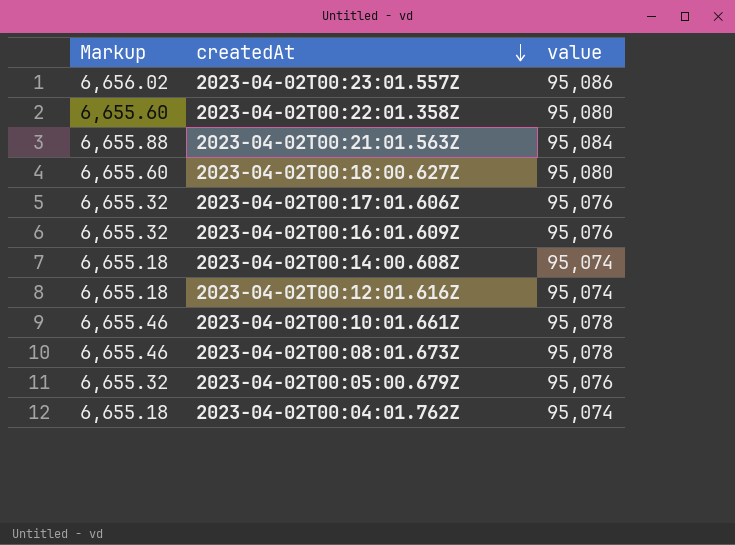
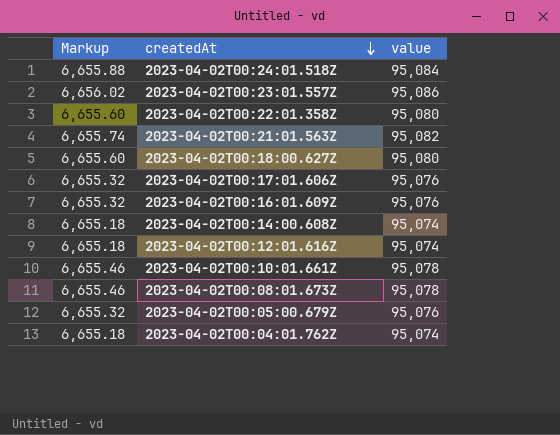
row 2023-04-02T00:24:01.518Z: none -> 6,655.88 | 95,084
2023-04-02T00:21:01.563Z | Markup: 6,655.88 -> 6,655.74
2023-04-02T00:21:01.563Z | value: 95,084 -> 95,082

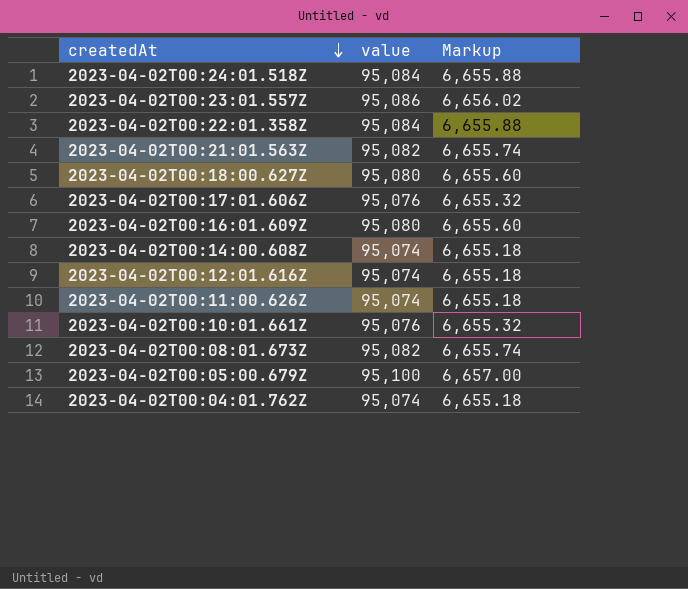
column Markup | position: 1 -> 3
2023-04-02T00:22:01.358Z | value: 95,080 -> 95,084
2023-04-02T00:22:01.358Z | Markup: 6,655.60 -> 6,655.88
2023-04-02T00:16:01.609Z | value: 95,076 -> 95,080
2023-04-02T00:16:01.609Z | Markup: 6,655.32 -> 6,655.60
row 2023-04-02T00:11:00.626Z: none -> 95,074 | 6,655.18
2023-04-02T00:10:01.661Z | value: 95,078 -> 95,076
2023-04-02T00:10:01.661Z | Markup: 6,655.46 -> 6,655.32
2023-04-02T00:08:01.673Z | value: 95,078 -> 95,082
2023-04-02T00:08:01.673Z | Markup: 6,655.46 -> 6,655.74
2023-04-02T00:05:00.679Z | value: 95,076 -> 95,100
2023-04-02T00:05:00.679Z | Markup: 6,655.32 -> 6,657.00

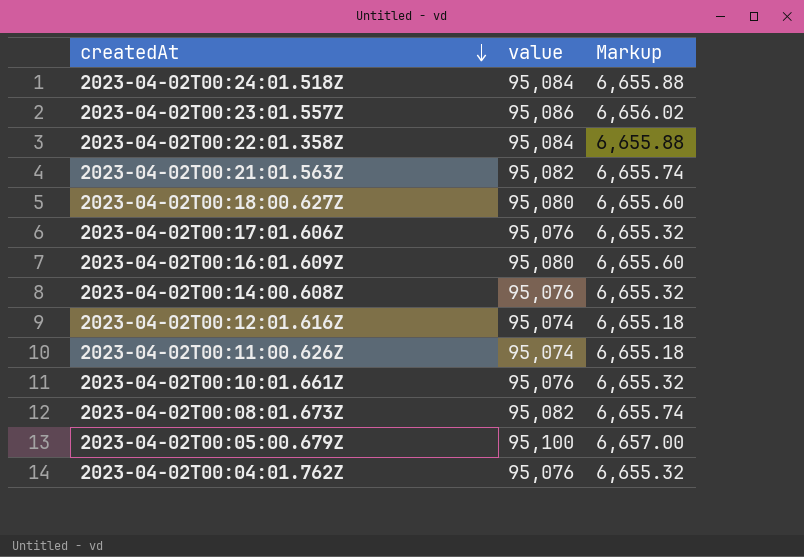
2023-04-02T00:14:00.608Z | value: 95,074 -> 95,076
2023-04-02T00:14:00.608Z | Markup: 6,655.18 -> 6,655.32
2023-04-02T00:04:01.762Z | value: 95,074 -> 95,076
2023-04-02T00:04:01.762Z | Markup: 6,655.18 -> 6,655.32

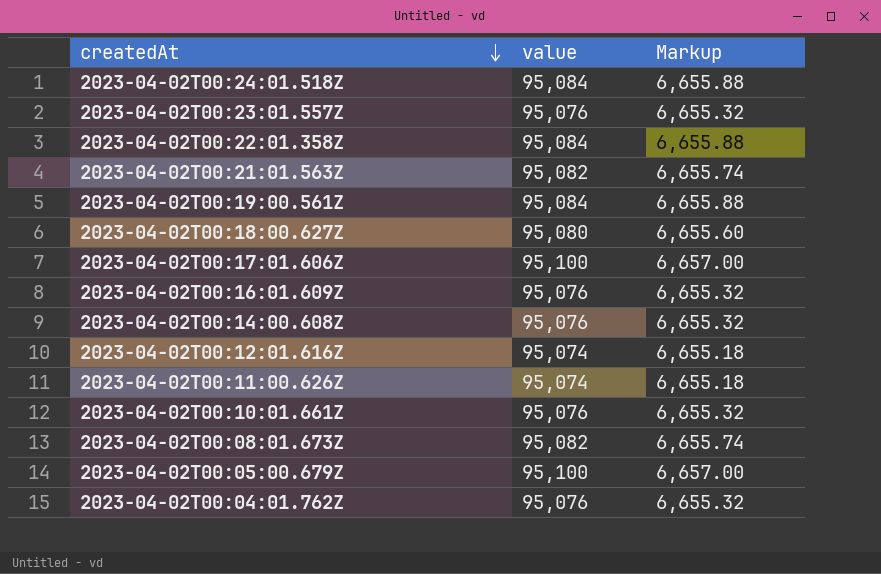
2023-04-02T00:23:01.557Z | value: 95,086 -> 95,076
2023-04-02T00:23:01.557Z | Markup: 6,656.02 -> 6,655.32
row 2023-04-02T00:19:00.561Z: none -> 95,084 | 6,655.88
2023-04-02T00:17:01.606Z | value: 95,076 -> 95,100
2023-04-02T00:17:01.606Z | Markup: 6,655.32 -> 6,657.00
2023-04-02T00:16:01.609Z | value: 95,080 -> 95,076
2023-04-02T00:16:01.609Z | Markup: 6,655.60 -> 6,655.32

